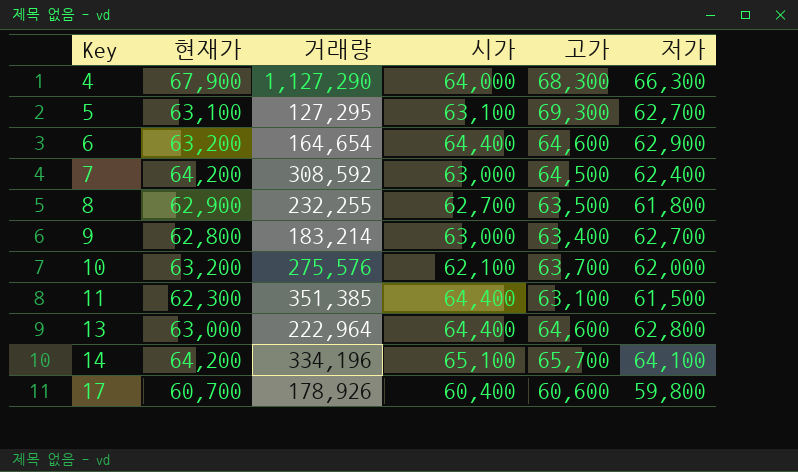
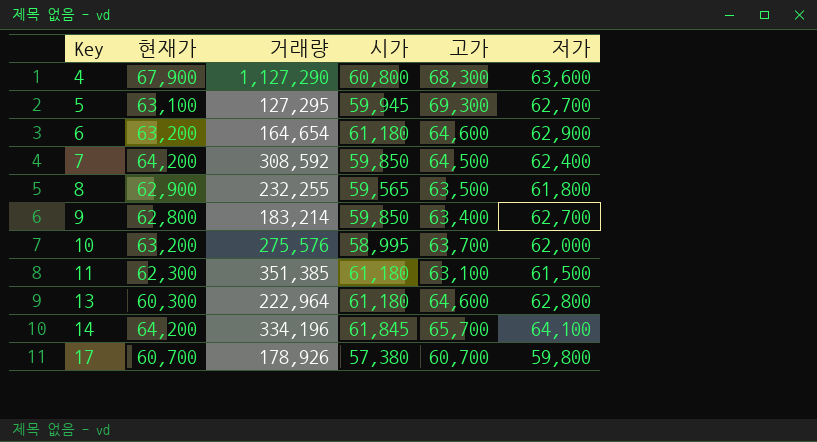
4 | 시가: 64,000 -> 60,800
4 | 저가: 66,300 -> 63,600
5 | 시가: 63,100 -> 59,945
6 | 시가: 64,400 -> 61,180
7 | 시가: 63,000 -> 59,850
8 | 시가: 62,700 -> 59,565
9 | 시가: 63,000 -> 59,850
10 | 시가: 62,100 -> 58,995
11 | 시가: 64,400 -> 61,180
13 | 현재가: 63,000 -> 60,300
13 | 시가: 64,400 -> 61,180
14 | 시가: 65,100 -> 61,845
17 | 시가: 60,400 -> 57,380
17 | 고가: 60,600 -> 60,700

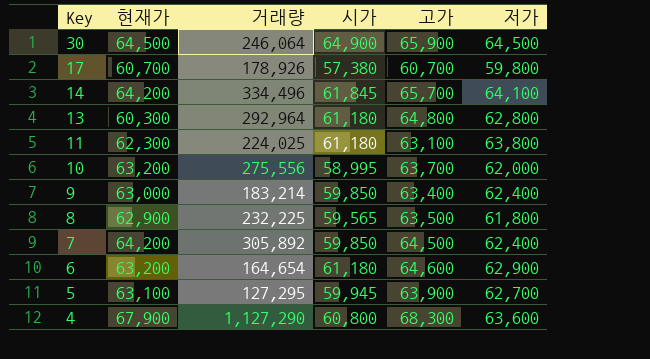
row order: Key ascending -> Key descending
row 30: none -> 64,500 | 246,064 | 64,900 | 65,900 | 64,500
14 | 거래량: 334,196 -> 334,496
13 | 거래량: 222,964 -> 292,964
13 | 고가: 64,600 -> 64,800
11 | 거래량: 351,385 -> 224,025
11 | 저가: 61,500 -> 63,800
10 | 거래량: 275,576 -> 275,556
9 | 현재가: 62,800 -> 63,000
9 | 저가: 62,700 -> 62,400
8 | 거래량: 232,255 -> 232,225
7 | 거래량: 308,592 -> 305,892
5 | 고가: 69,300 -> 63,900

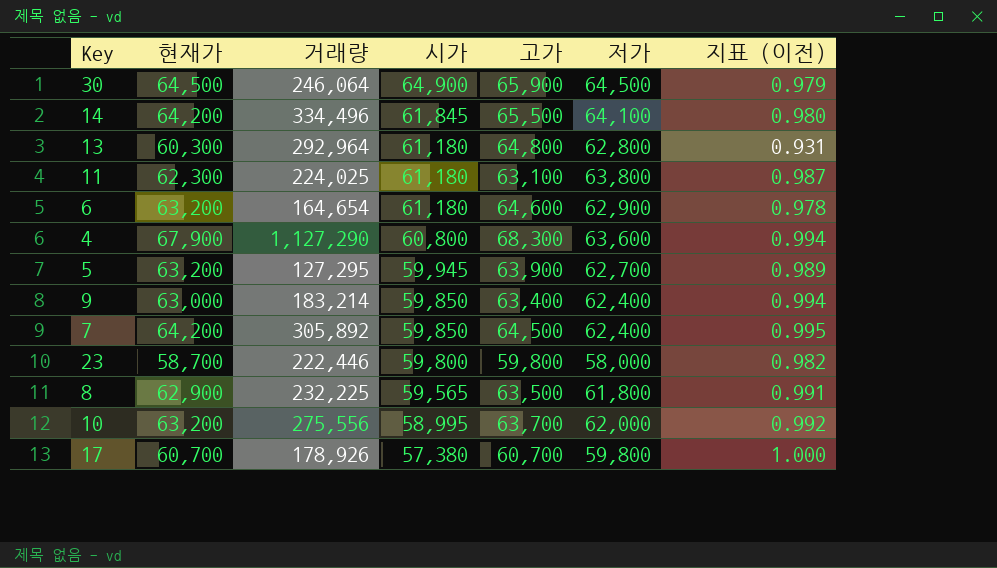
row order: Key descending -> 시가 descending
column 지표 (이전) | formula: none -> [현재가] / [고가]
14 | 고가: 65,700 -> 65,500
5 | 현재가: 63,100 -> 63,200
row 23: none -> 58,700 | 222,446 | 59,800 | 59,800 | 58,000 | 0.982

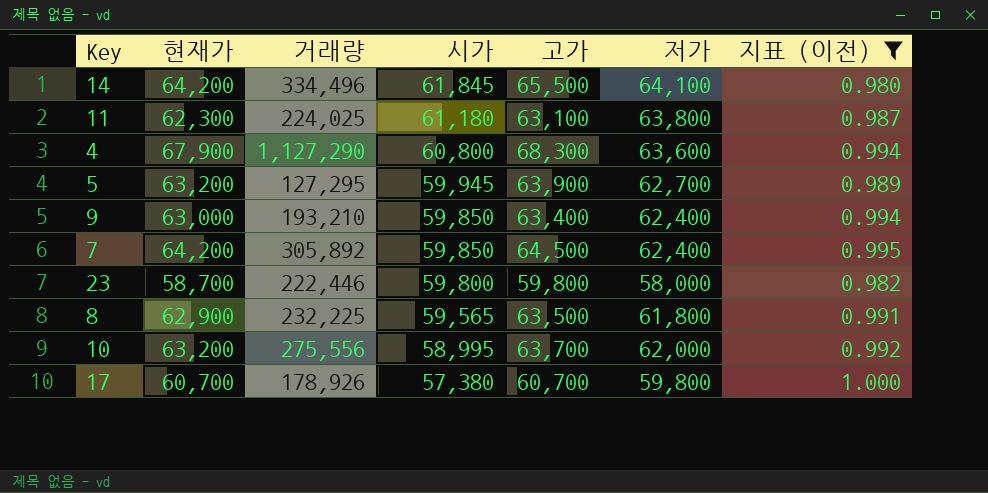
filter: none -> 지표 (이전) >= 0.980
9 | 거래량: 183,214 -> 193,210

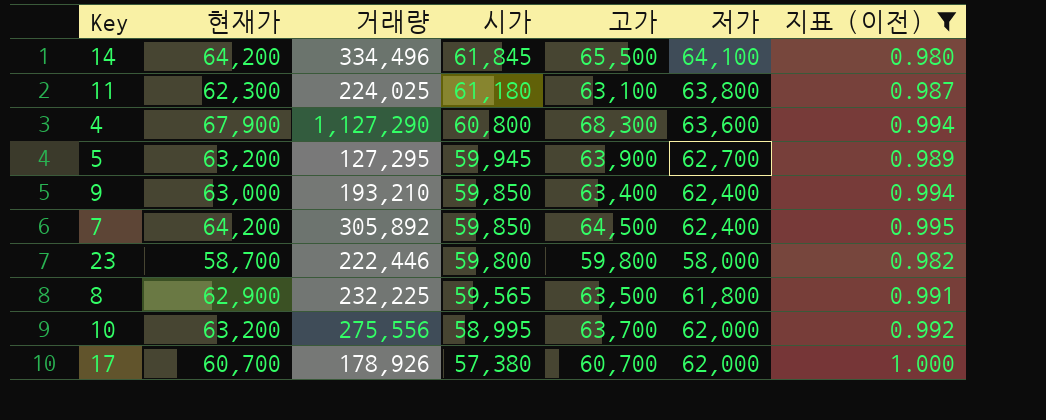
17 | 저가: 59,800 -> 62,000

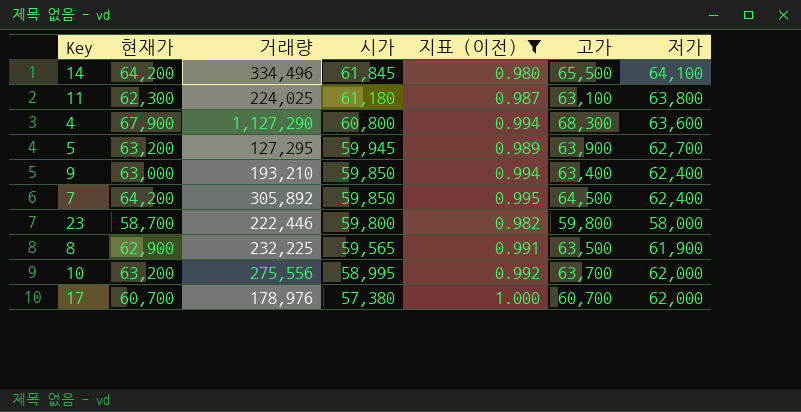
column 지표 (이전) | position: 7 -> 5
8 | 저가: 61,800 -> 61,900
17 | 거래량: 178,926 -> 178,976

